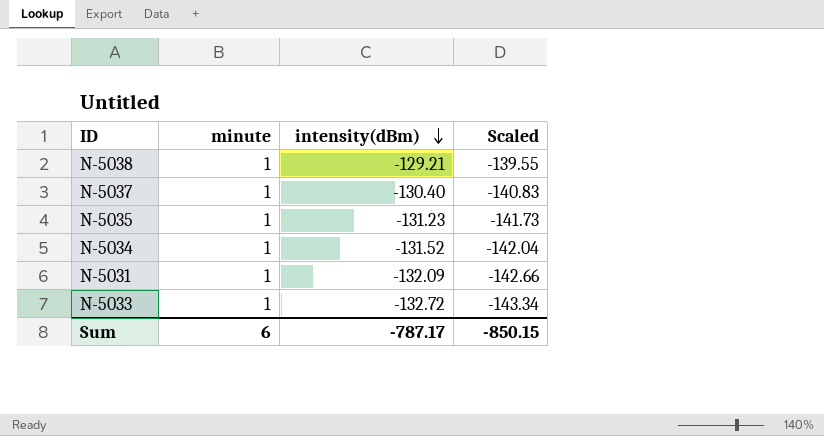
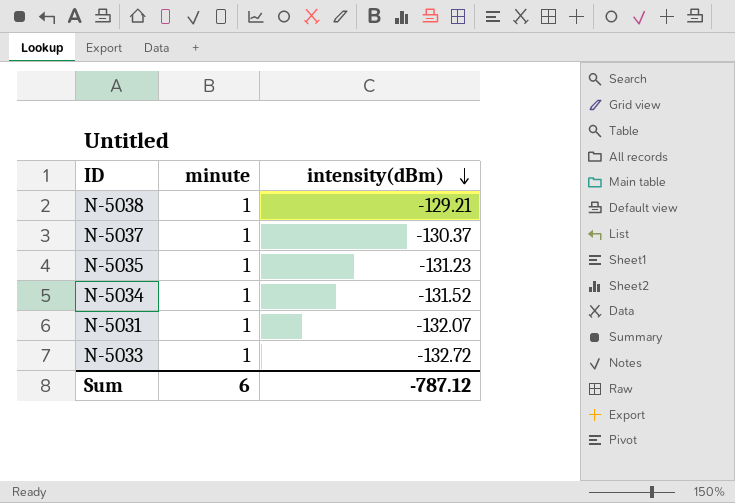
column Scaled | formula: [intensity(dBm)] * 1.08 -> none
N-5037 | intensity(dBm): -130.40 -> -130.37
N-5031 | intensity(dBm): -132.09 -> -132.07
Sum | intensity(dBm): -787.17 -> -787.12

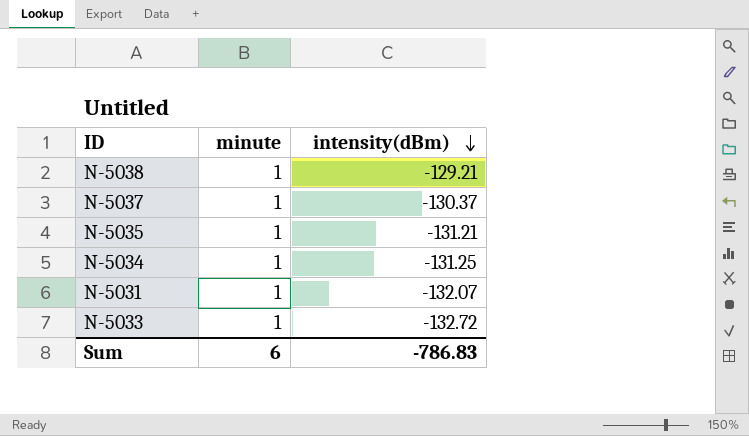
N-5035 | intensity(dBm): -131.23 -> -131.21
N-5034 | intensity(dBm): -131.52 -> -131.25
Sum | intensity(dBm): -787.12 -> -786.83

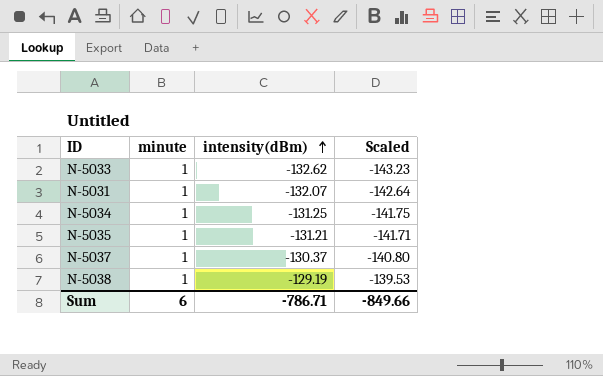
row order: intensity(dBm) descending -> intensity(dBm) ascending
column Scaled | formula: none -> [intensity(dBm)] * 1.08
N-5033 | intensity(dBm): -132.72 -> -132.62
N-5038 | intensity(dBm): -129.21 -> -129.19
Sum | intensity(dBm): -786.83 -> -786.71

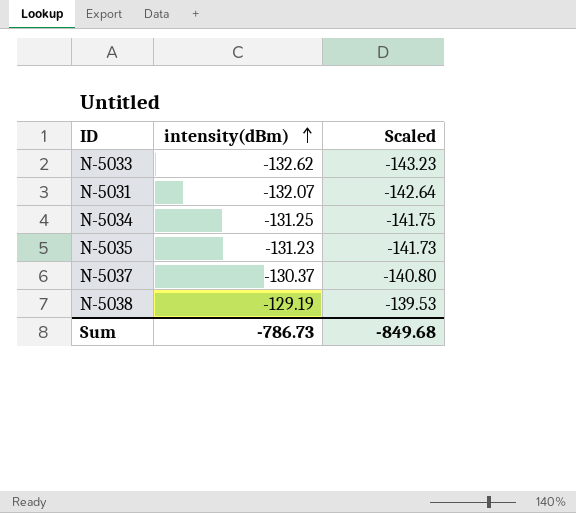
column minute | position: 2 -> none
N-5035 | intensity(dBm): -131.21 -> -131.23
N-5035 | Scaled: -141.71 -> -141.73
Sum | intensity(dBm): -786.71 -> -786.73
Sum | Scaled: -849.66 -> -849.68

